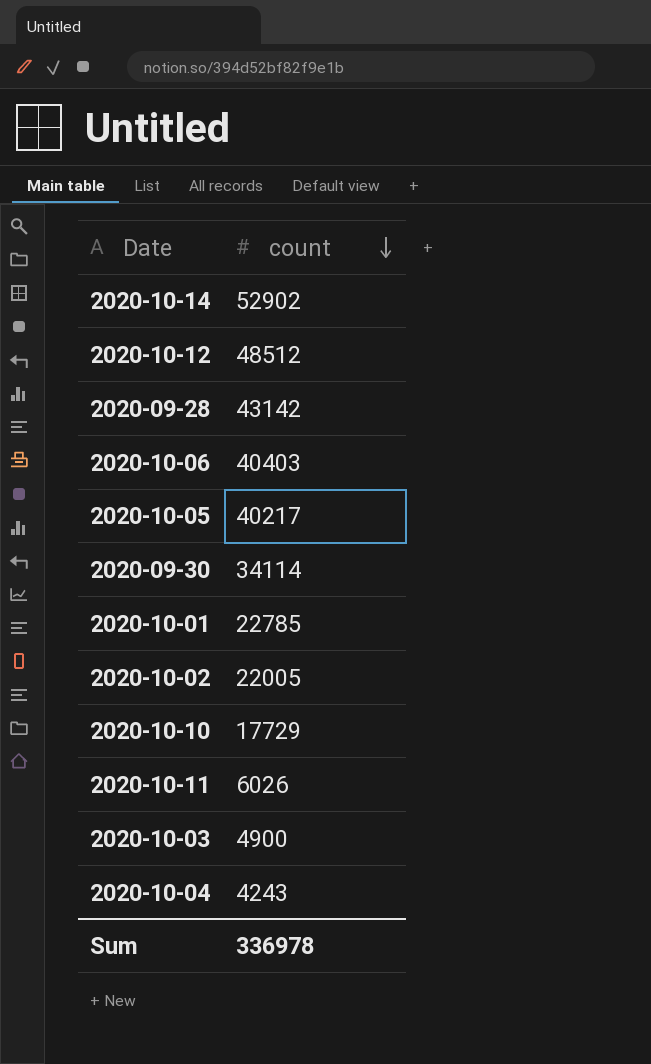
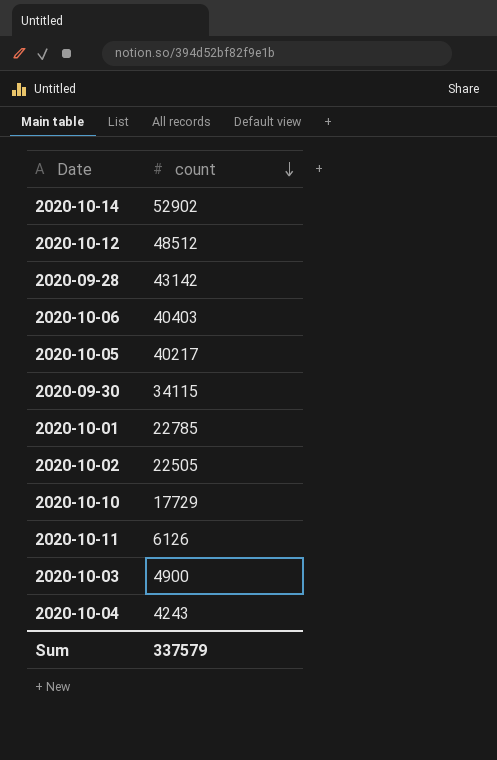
2020-09-30 | count: 34114 -> 34115
2020-10-02 | count: 22005 -> 22505
2020-10-11 | count: 6026 -> 6126
Sum | count: 336978 -> 337579

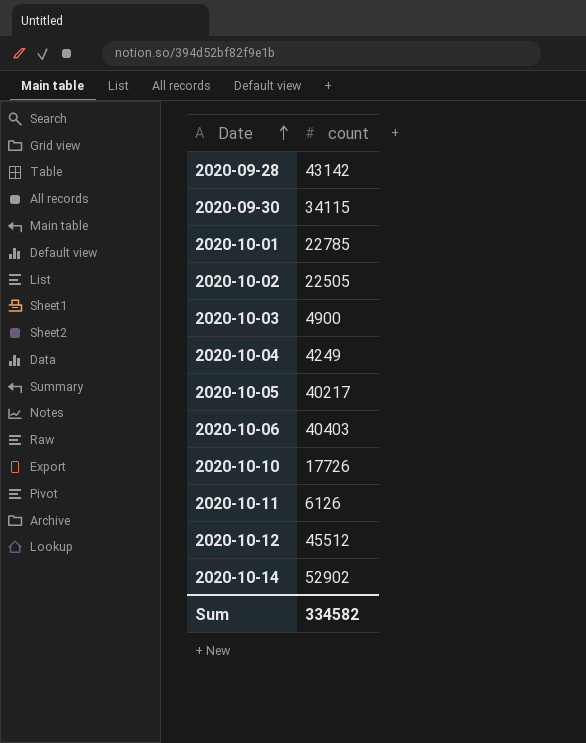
row order: count descending -> Date ascending
2020-10-04 | count: 4243 -> 4249
2020-10-10 | count: 17729 -> 17726
2020-10-12 | count: 48512 -> 45512
Sum | count: 337579 -> 334582

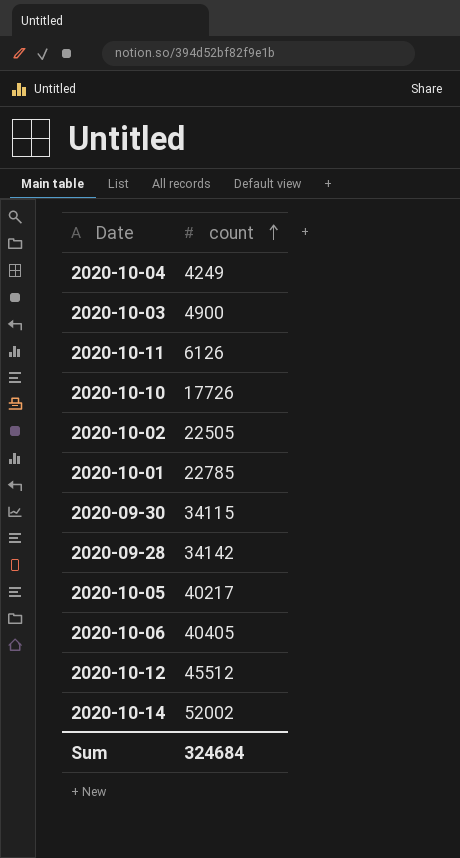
row order: Date ascending -> count ascending
2020-09-28 | count: 43142 -> 34142
2020-10-06 | count: 40403 -> 40405
2020-10-14 | count: 52902 -> 52002
Sum | count: 334582 -> 324684

